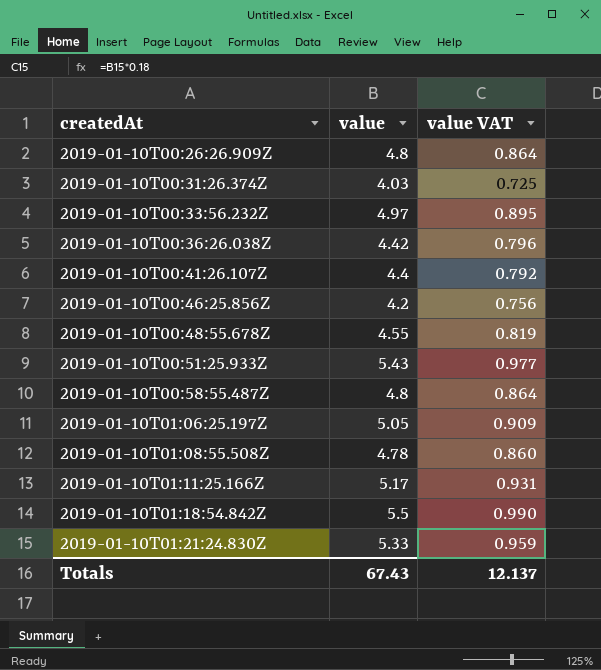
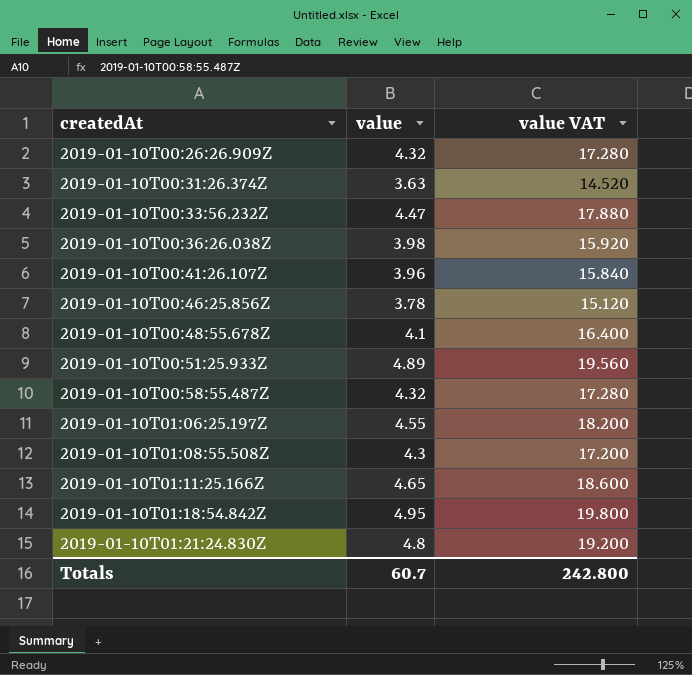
column value VAT | formula: [value] * 0.18 -> [value] * 4
2019-01-10T00:26:26.909Z | value: 4.8 -> 4.32
2019-01-10T00:31:26.374Z | value: 4.03 -> 3.63
2019-01-10T00:33:56.232Z | value: 4.97 -> 4.47
2019-01-10T00:36:26.038Z | value: 4.42 -> 3.98
2019-01-10T00:41:26.107Z | value: 4.4 -> 3.96
2019-01-10T00:46:25.856Z | value: 4.2 -> 3.78
2019-01-10T00:48:55.678Z | value: 4.55 -> 4.1
2019-01-10T00:51:25.933Z | value: 5.43 -> 4.89
2019-01-10T00:58:55.487Z | value: 4.8 -> 4.32
2019-01-10T01:06:25.197Z | value: 5.05 -> 4.55
2019-01-10T01:08:55.508Z | value: 4.78 -> 4.3
2019-01-10T01:11:25.166Z | value: 5.17 -> 4.65
2019-01-10T01:18:54.842Z | value: 5.5 -> 4.95
2019-01-10T01:21:24.830Z | value: 5.33 -> 4.8
Totals | value: 67.43 -> 60.7
Totals | value VAT: 12.137 -> 242.800

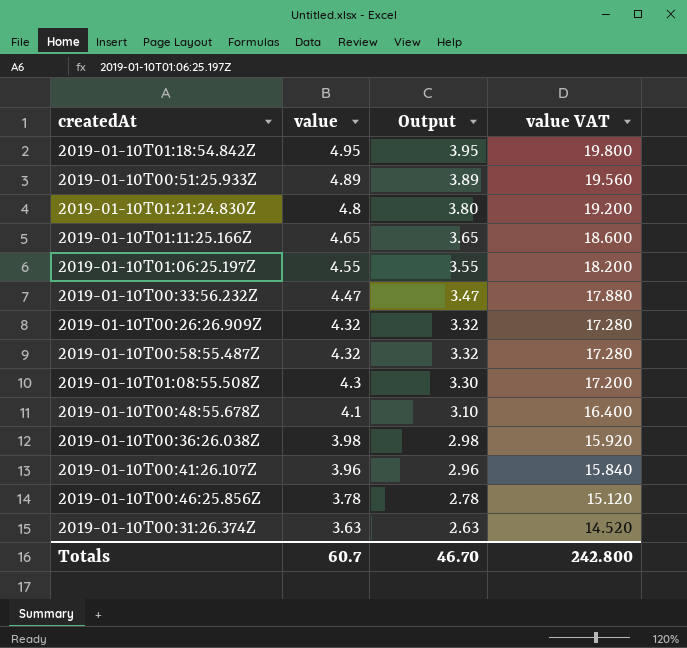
row order: createdAt ascending -> value descending
column Output | formula: none -> [value] - 1

